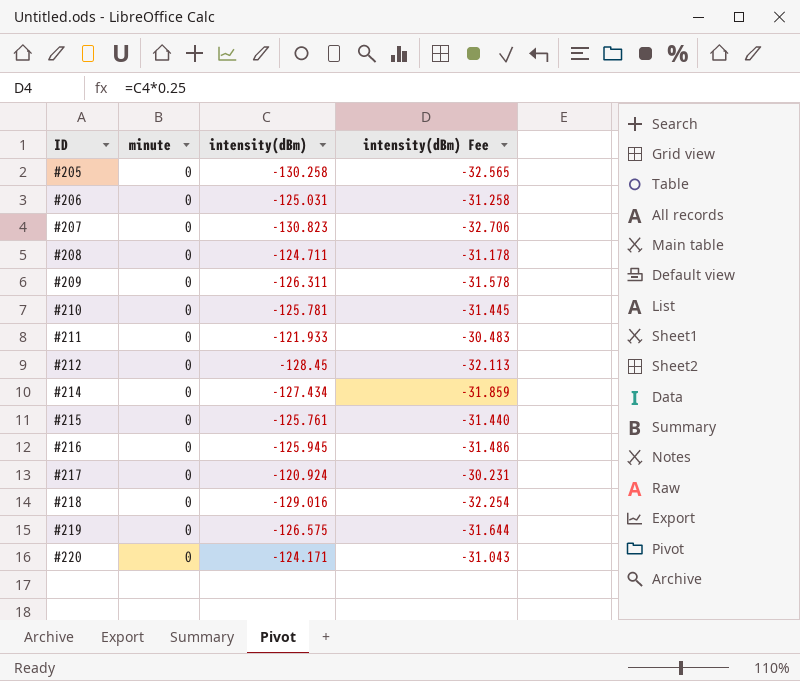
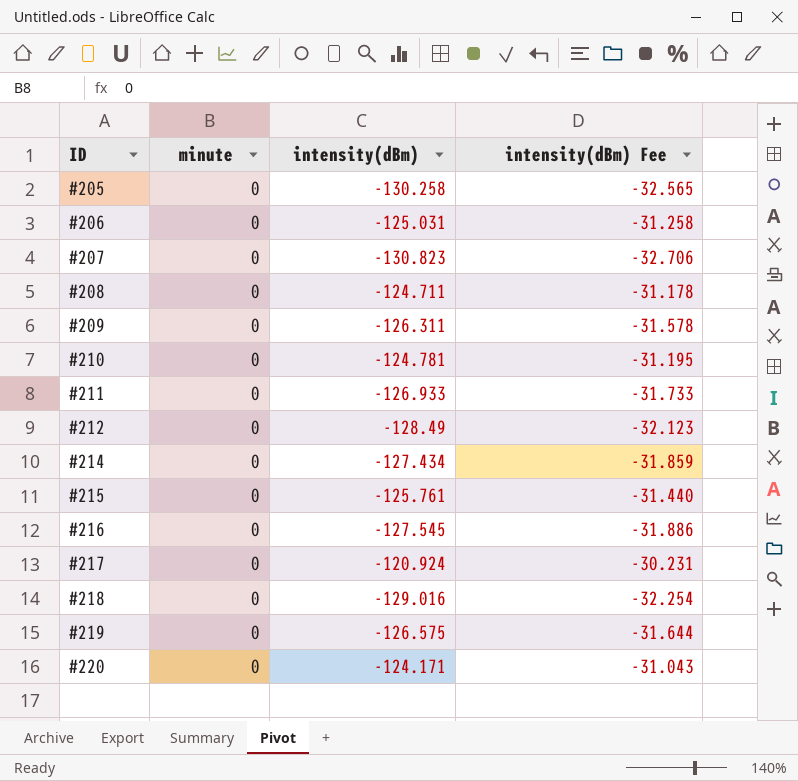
#210 | intensity(dBm): -125.781 -> -124.781
#210 | intensity(dBm) Fee: -31.445 -> -31.195
#211 | intensity(dBm): -121.933 -> -126.933
#211 | intensity(dBm) Fee: -30.483 -> -31.733
#212 | intensity(dBm): -128.45 -> -128.49
#212 | intensity(dBm) Fee: -32.113 -> -32.123
#216 | intensity(dBm): -125.945 -> -127.545
#216 | intensity(dBm) Fee: -31.486 -> -31.886

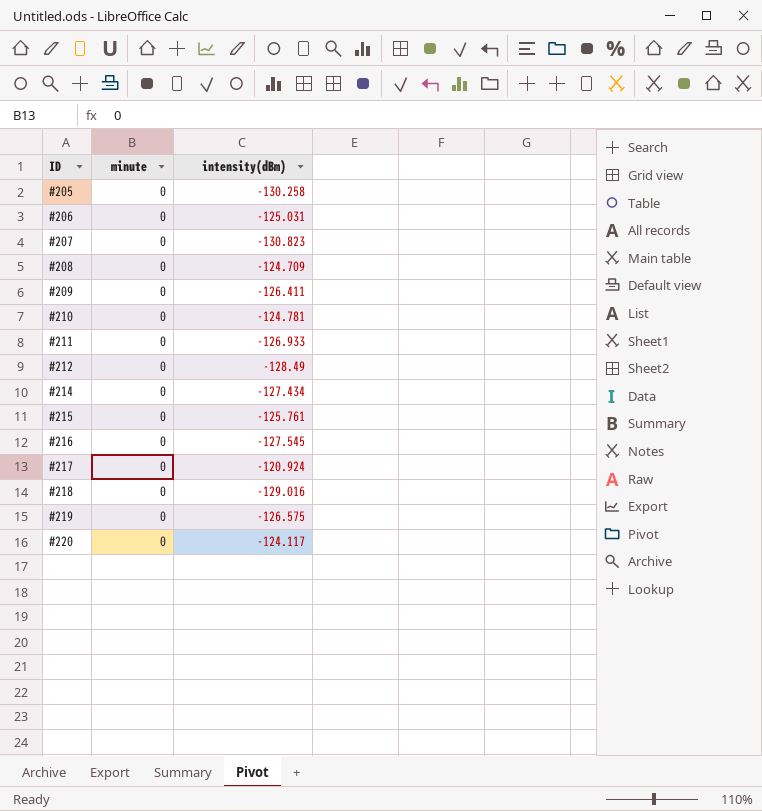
column intensity(dBm) Fee | formula: [intensity(dBm)] * 0.25 -> none
#208 | intensity(dBm): -124.711 -> -124.709
#209 | intensity(dBm): -126.311 -> -126.411
#220 | intensity(dBm): -124.171 -> -124.117

